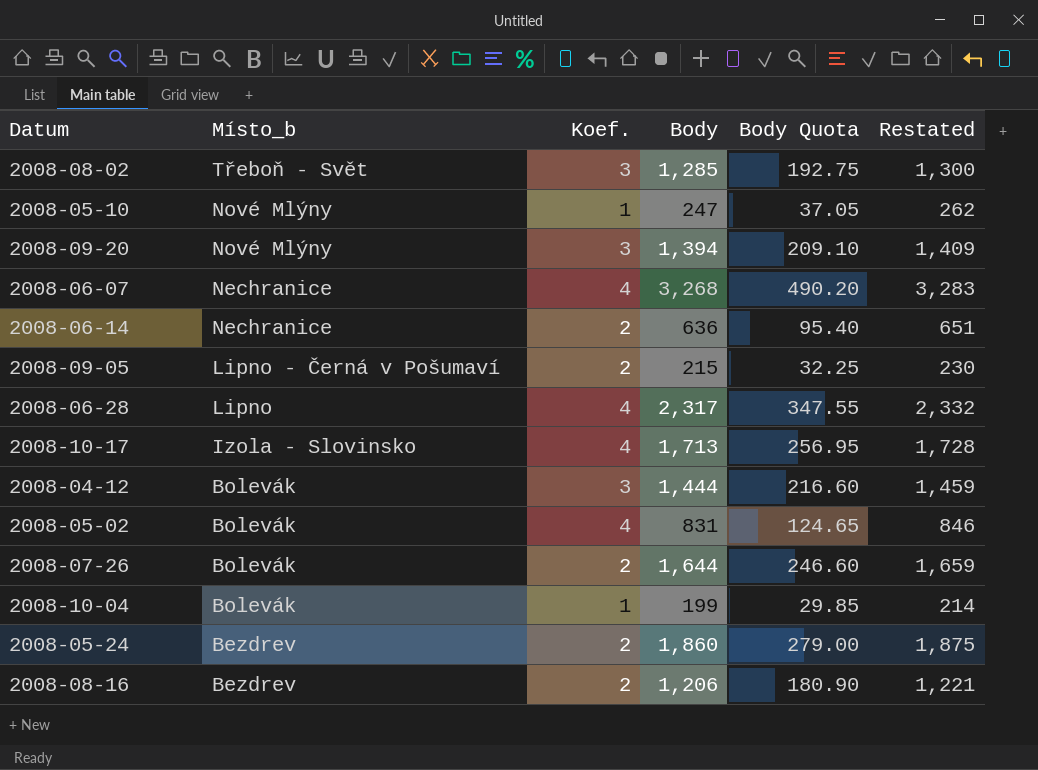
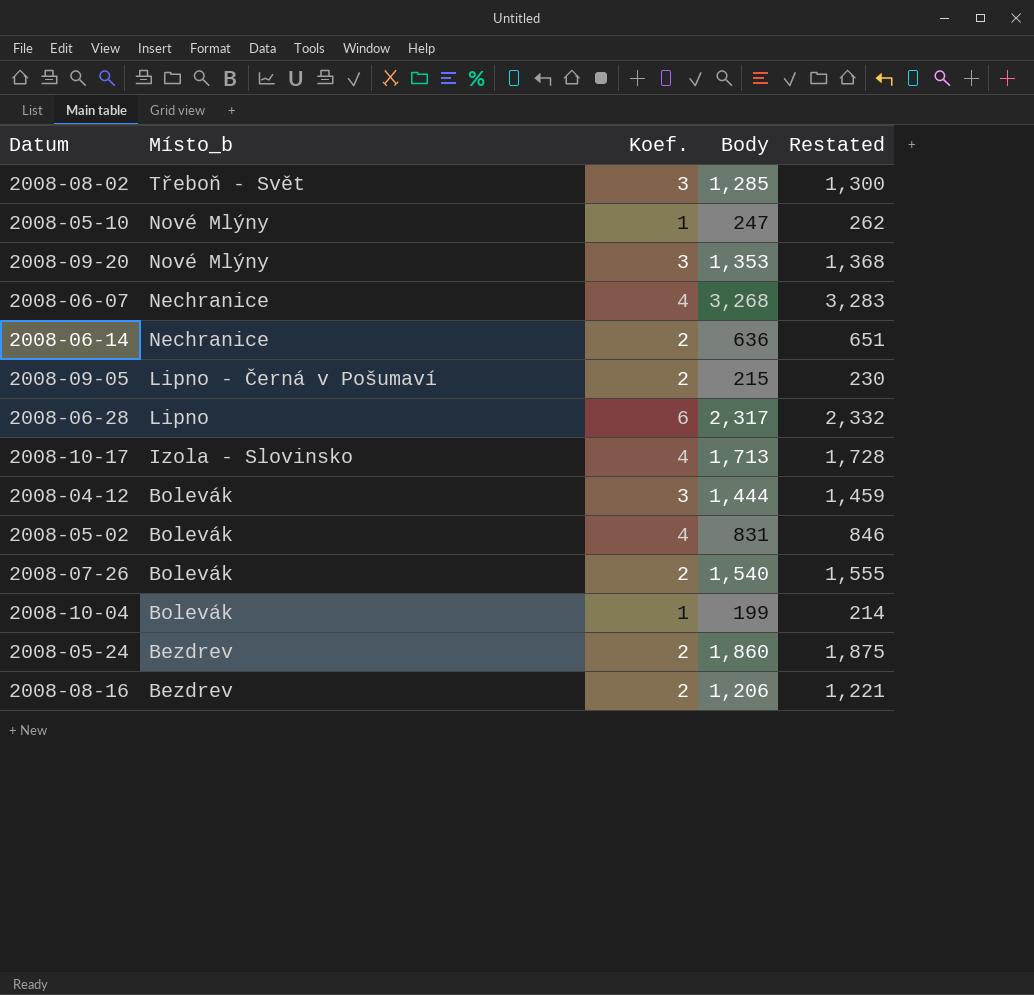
column Body Quota | formula: [Body] * 0.15 -> none
2008-09-20 | Body: 1,394 -> 1,353
2008-09-20 | Restated: 1,409 -> 1,368
2008-06-28 | Koef.: 4 -> 6
2008-07-26 | Body: 1,644 -> 1,540
2008-07-26 | Restated: 1,659 -> 1,555

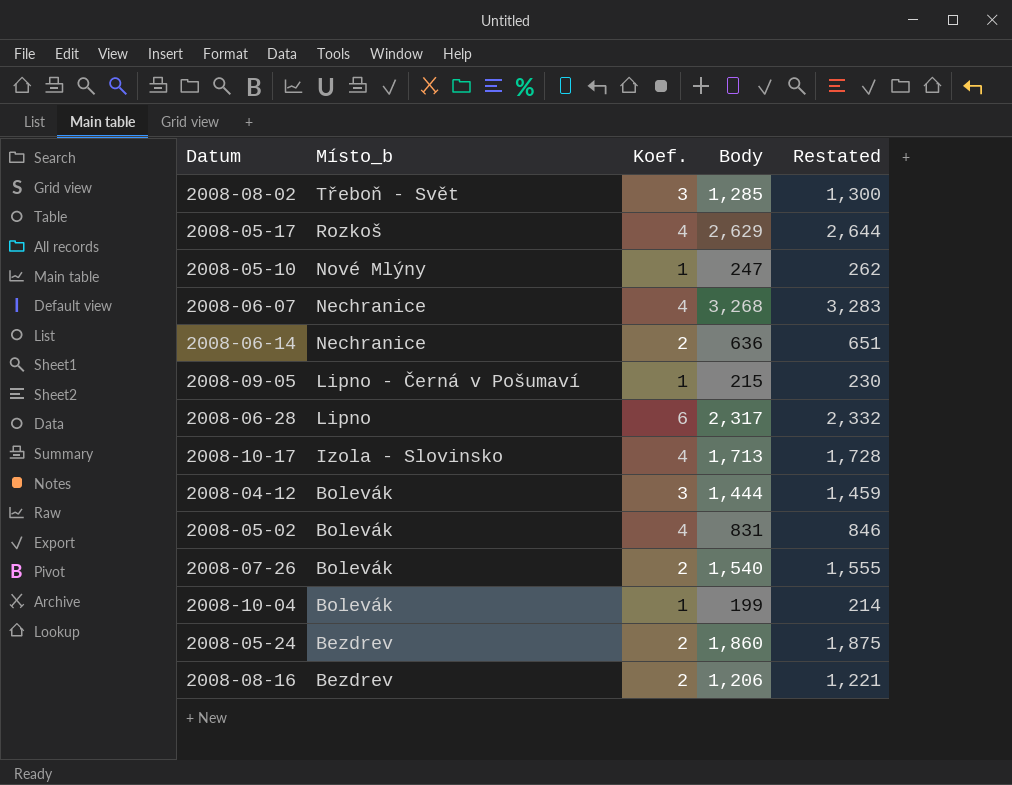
row 2008-09-20: Nové Mlýny | 3 | 1,353 | 1,368 -> none
row 2008-05-17: none -> Rozkoš | 4 | 2,629 | 2,644
2008-09-05 | Koef.: 2 -> 1

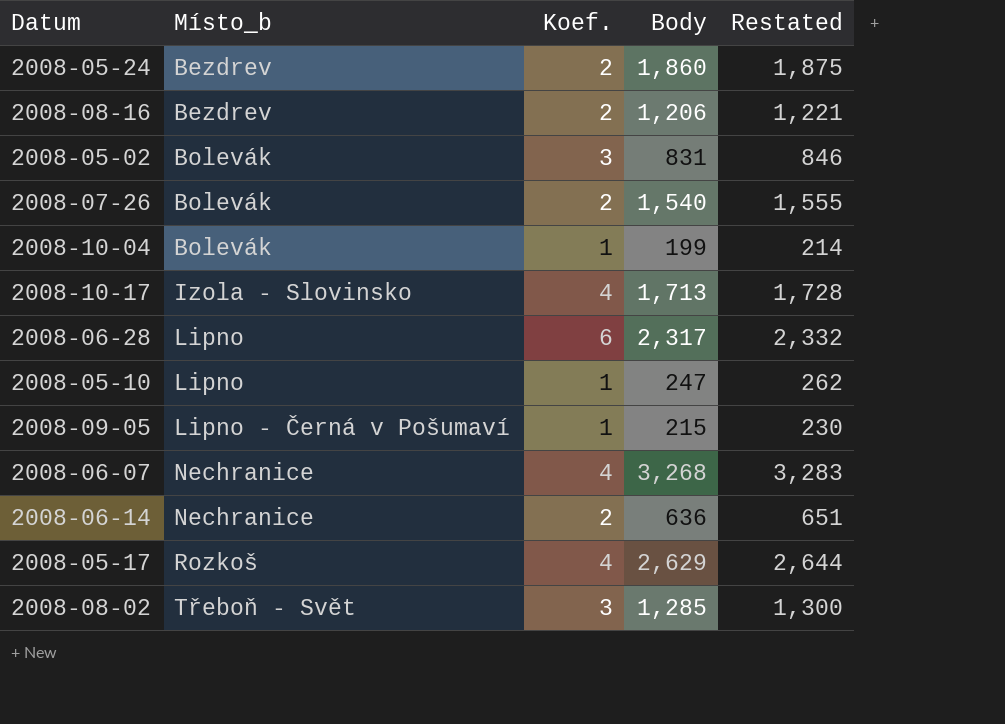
row order: Místo_b descending -> Místo_b ascending
row 2008-04-12: Bolevák | 3 | 1,444 | 1,459 -> none
2008-05-02 | Koef.: 4 -> 3
2008-05-10 | Místo_b: Nové Mlýny -> Lipno

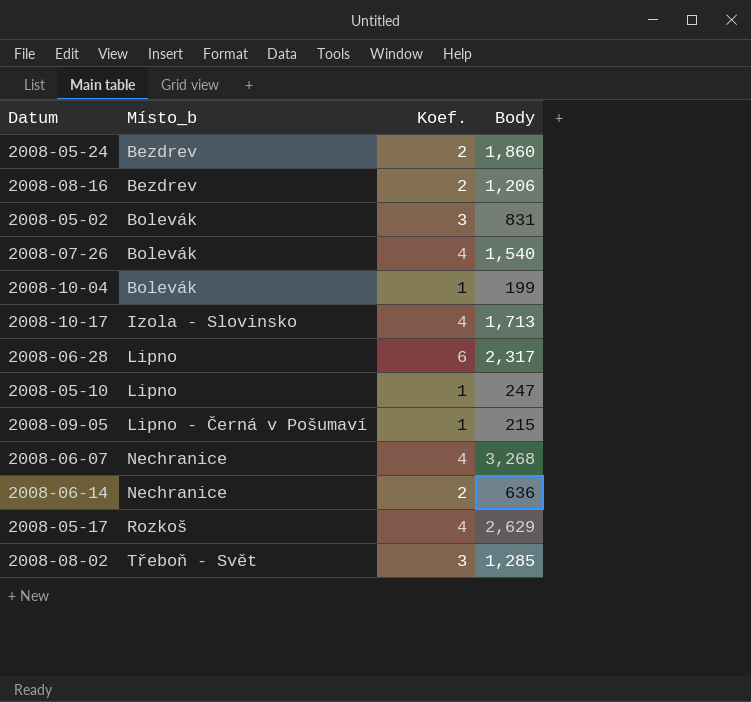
column Restated | formula: [Body] + 15 -> none
2008-07-26 | Koef.: 2 -> 4

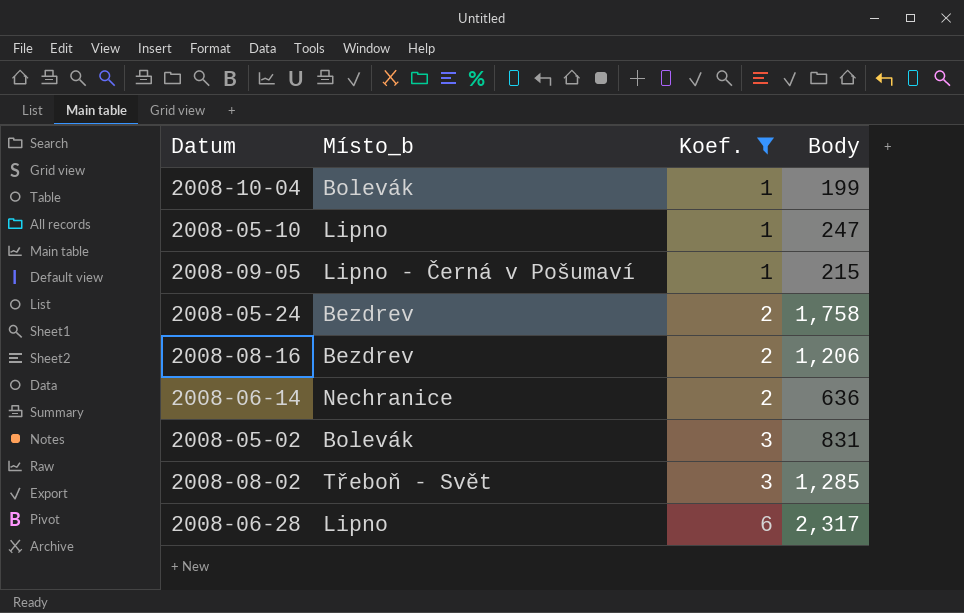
filter: none -> Koef. != 4
row order: Místo_b ascending -> Koef. ascending
2008-05-24 | Body: 1,860 -> 1,758

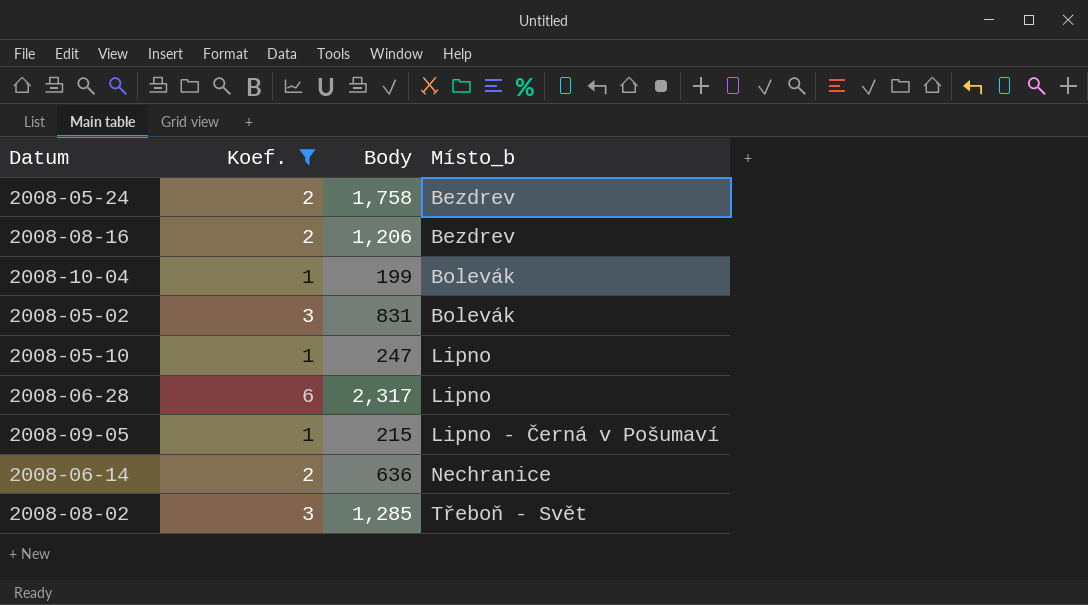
row order: Koef. ascending -> Místo_b ascending
column Místo_b | position: 2 -> 4

